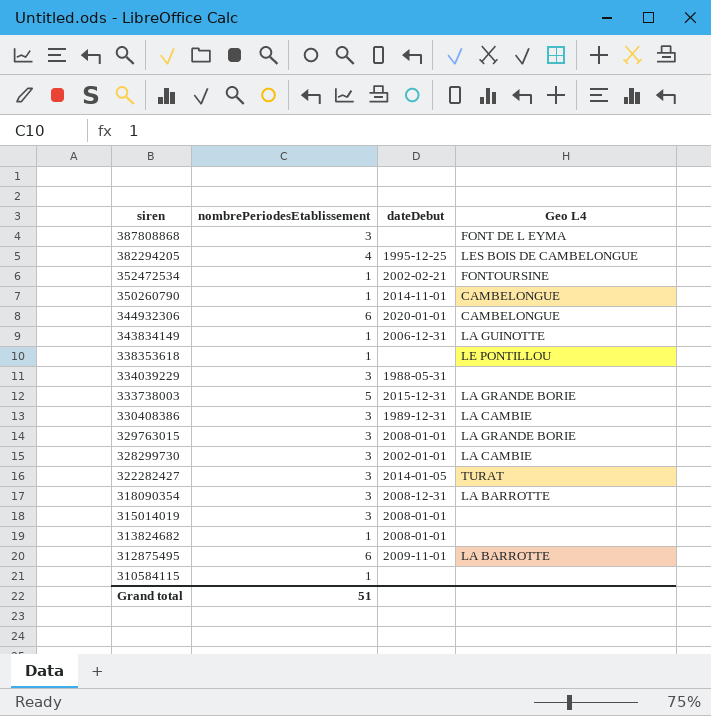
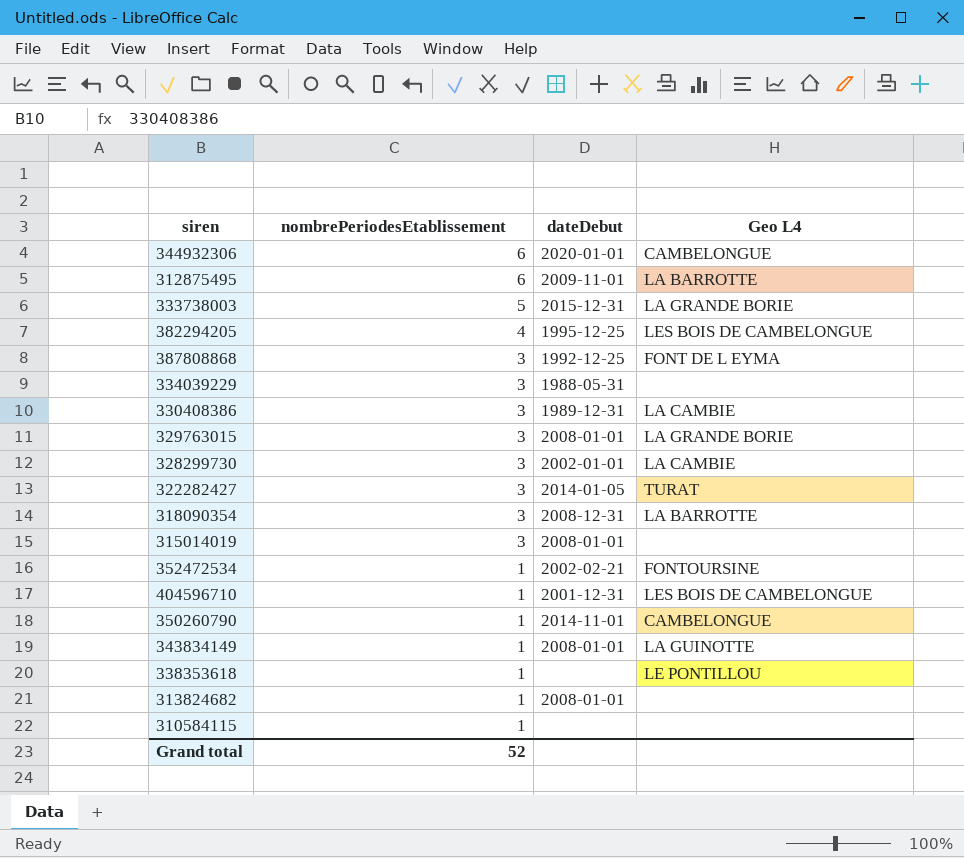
row order: siren descending -> nombrePeriodesEtablissement descending
387808868 | dateDebut: none -> 1992-12-25
row 404596710: none -> 1 | 2001-12-31 | LES BOIS DE CAMBELONGUE
343834149 | dateDebut: 2006-12-31 -> 2008-01-01
Grand total | nombrePeriodesEtablissement: 51 -> 52

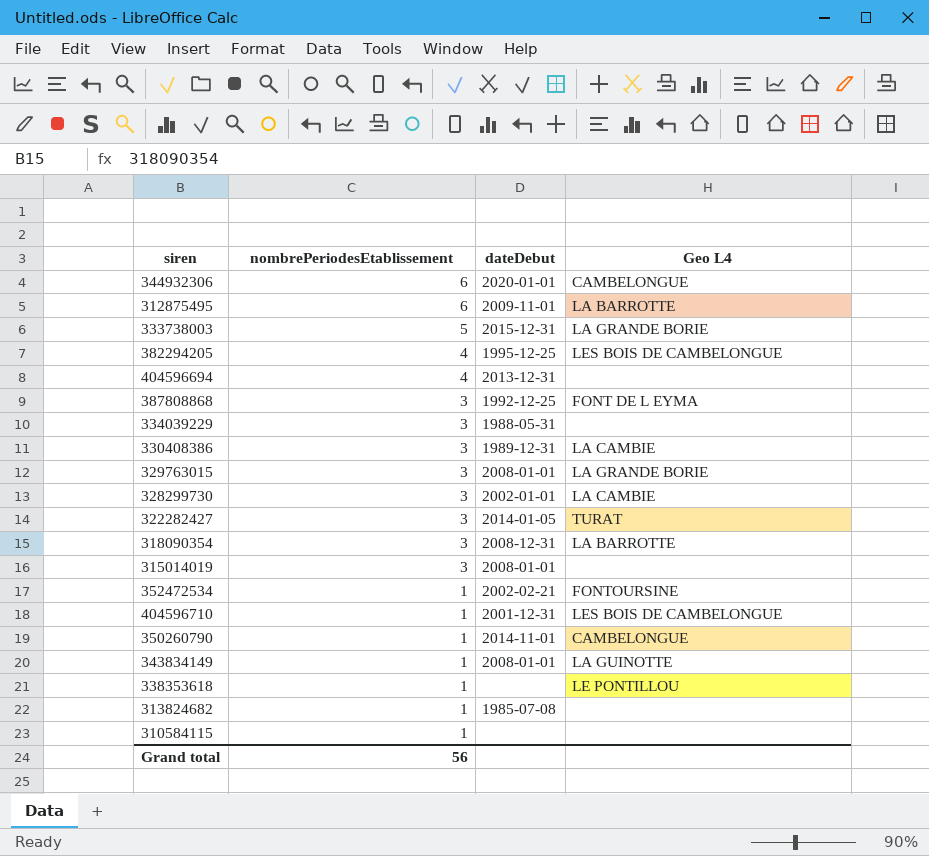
row 404596694: none -> 4 | 2013-12-31 | none
313824682 | dateDebut: 2008-01-01 -> 1985-07-08
Grand total | nombrePeriodesEtablissement: 52 -> 56

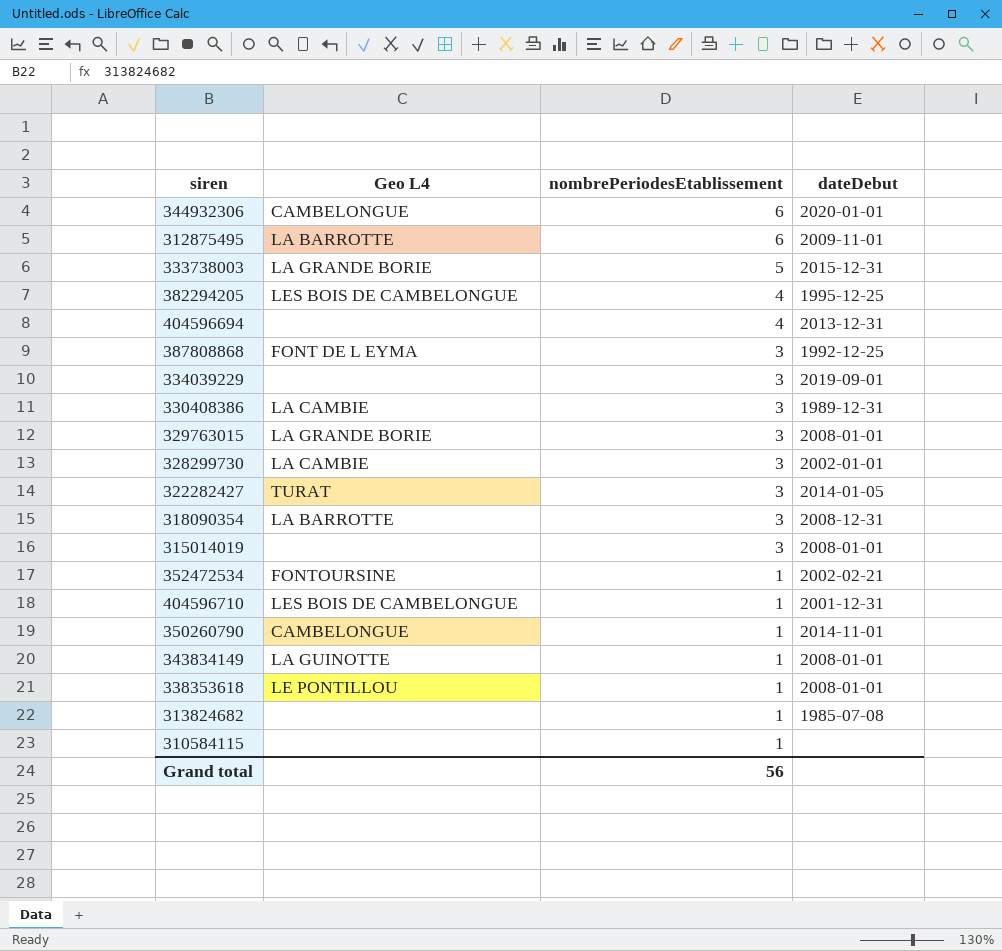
column Geo L4 | position: 4 -> 2
334039229 | dateDebut: 1988-05-31 -> 2019-09-01
338353618 | dateDebut: none -> 2008-01-01

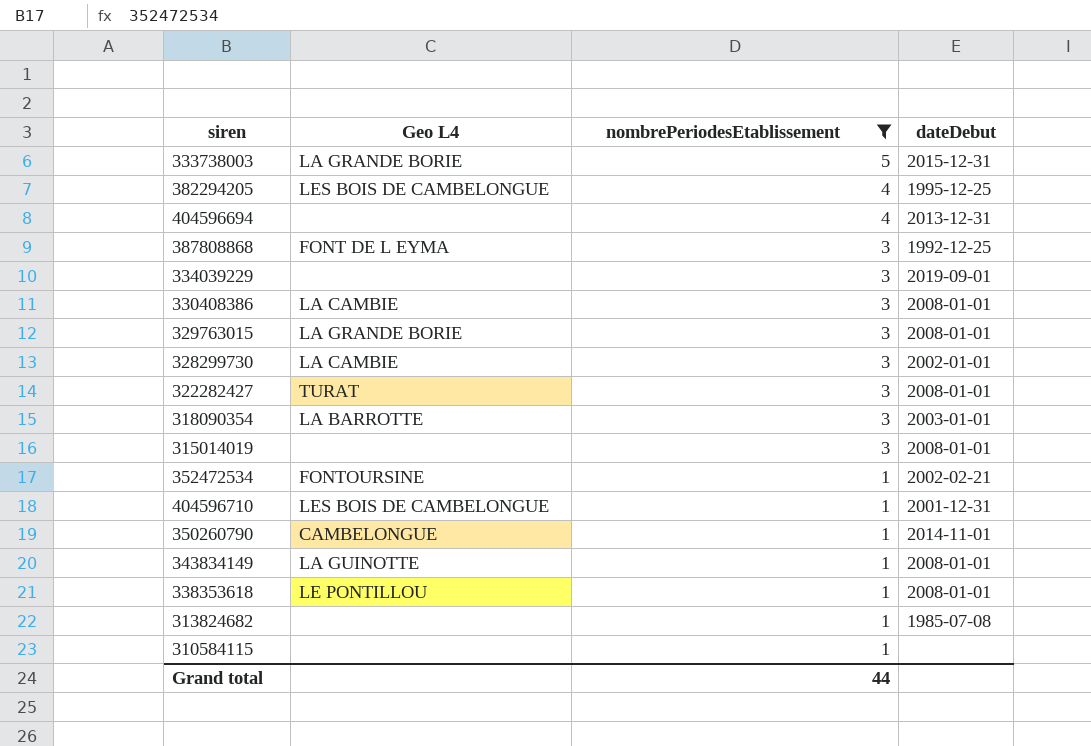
filter: none -> nombrePeriodesEtablissement != 6
330408386 | dateDebut: 1989-12-31 -> 2008-01-01
322282427 | dateDebut: 2014-01-05 -> 2008-01-01
318090354 | dateDebut: 2008-12-31 -> 2003-01-01
Grand total | nombrePeriodesEtablissement: 56 -> 44

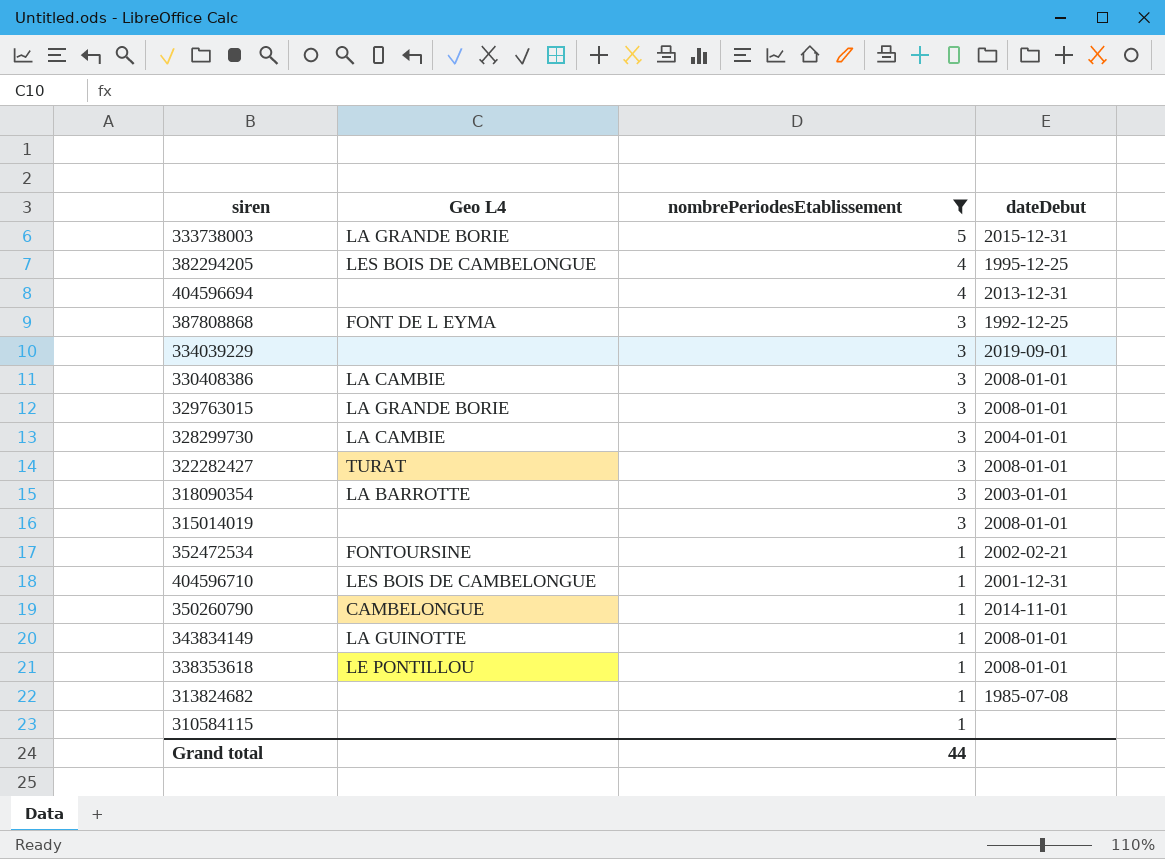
328299730 | dateDebut: 2002-01-01 -> 2004-01-01

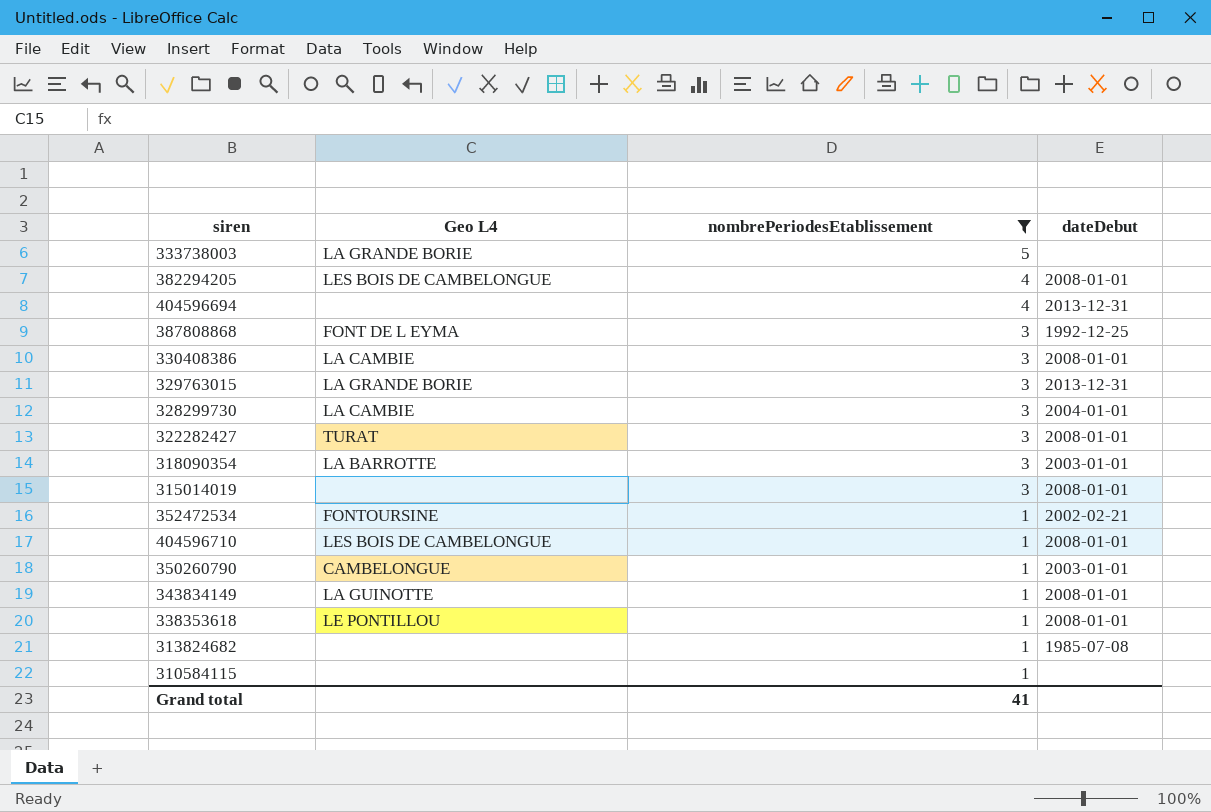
row 334039229: none | 3 | 2019-09-01 -> none
333738003 | dateDebut: 2015-12-31 -> none
382294205 | dateDebut: 1995-12-25 -> 2008-01-01
329763015 | dateDebut: 2008-01-01 -> 2013-12-31
404596710 | dateDebut: 2001-12-31 -> 2008-01-01
350260790 | dateDebut: 2014-11-01 -> 2003-01-01
Grand total | nombrePeriodesEtablissement: 44 -> 41

